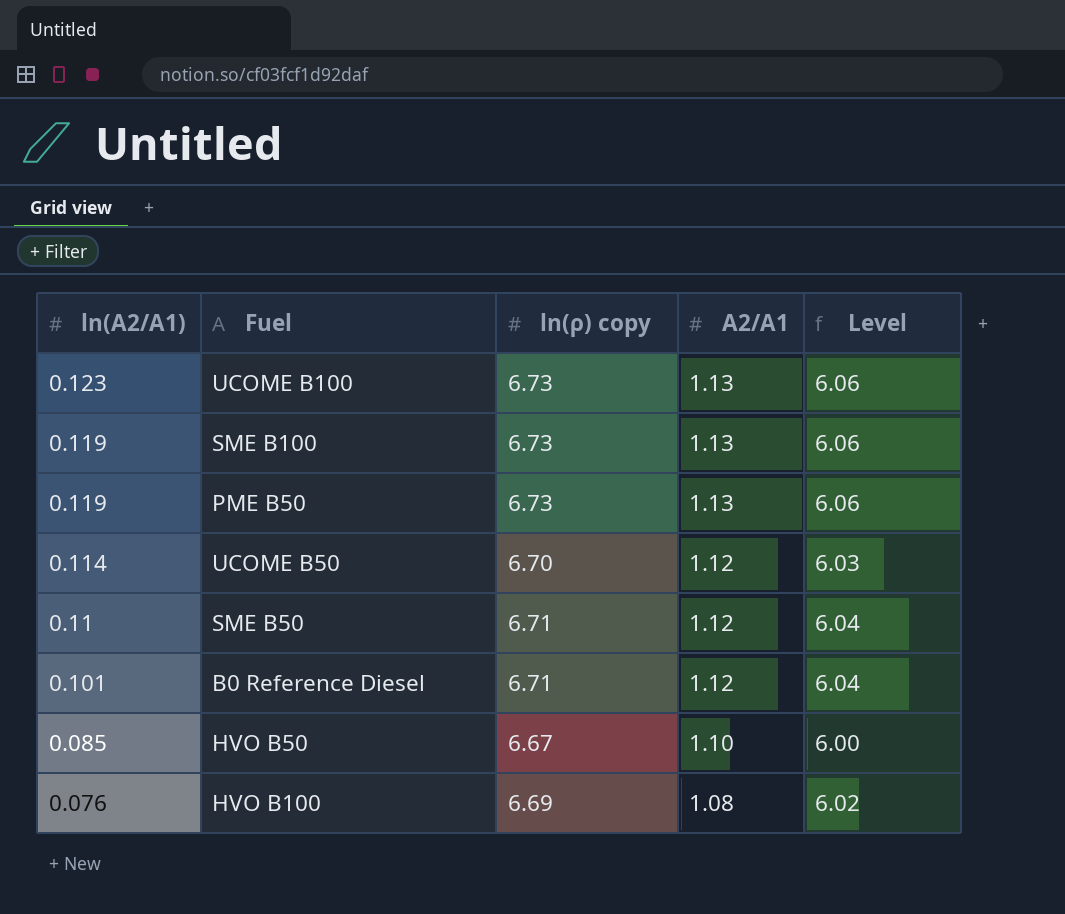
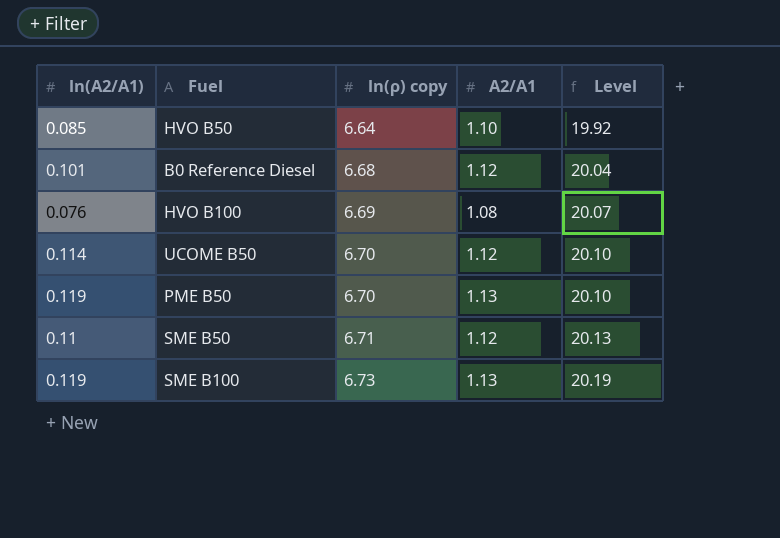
row order: ln(A2/A1) descending -> ln(ρ) copy ascending
column Level | formula: [ln(ρ) copy] * 0.9 -> [ln(ρ) copy] * 3
row UCOME B100: 0.123 | 6.73 | 1.13 | 6.06 -> none
HVO B50 | ln(ρ) copy: 6.67 -> 6.64
B0 Reference Diesel | ln(ρ) copy: 6.71 -> 6.68
PME B50 | ln(ρ) copy: 6.73 -> 6.70

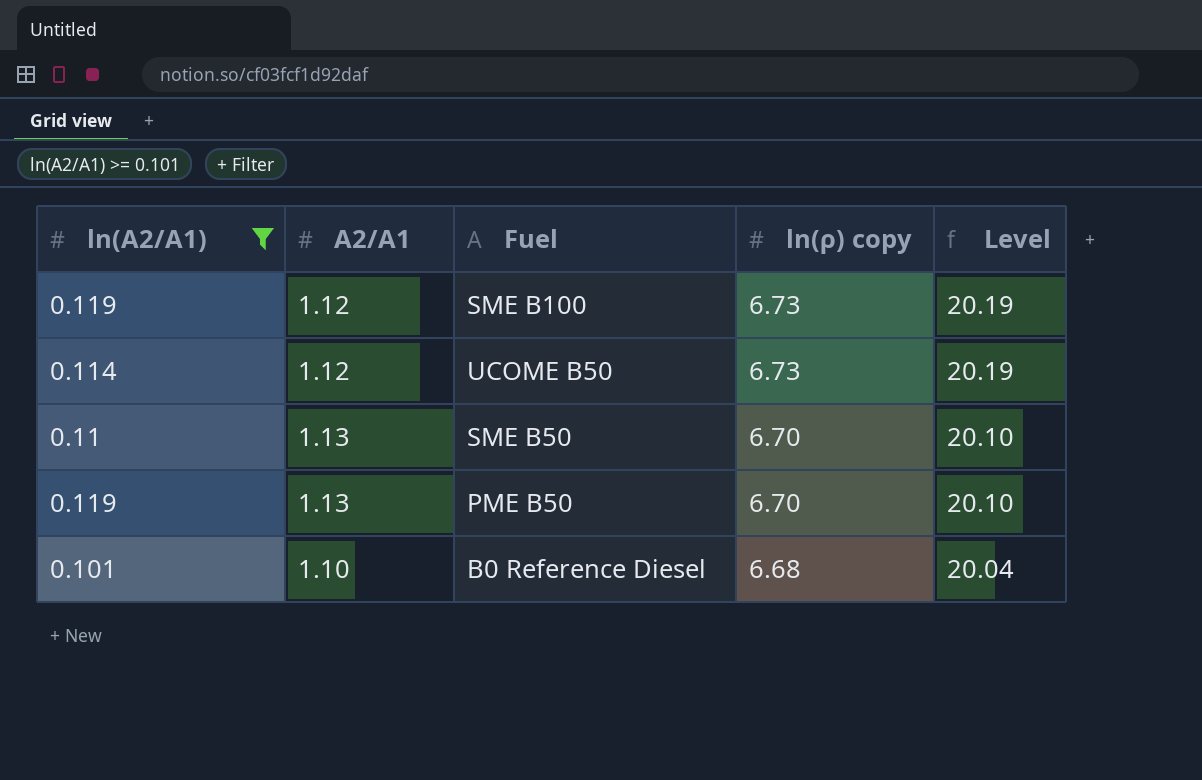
filter: none -> ln(A2/A1) >= 0.101
row order: ln(ρ) copy ascending -> ln(ρ) copy descending
column A2/A1 | position: 4 -> 2
SME B100 | A2/A1: 1.13 -> 1.12
UCOME B50 | ln(ρ) copy: 6.70 -> 6.73
UCOME B50 | Level: 20.10 -> 20.19
SME B50 | A2/A1: 1.12 -> 1.13
SME B50 | ln(ρ) copy: 6.71 -> 6.70
SME B50 | Level: 20.13 -> 20.10
B0 Reference Diesel | A2/A1: 1.12 -> 1.10

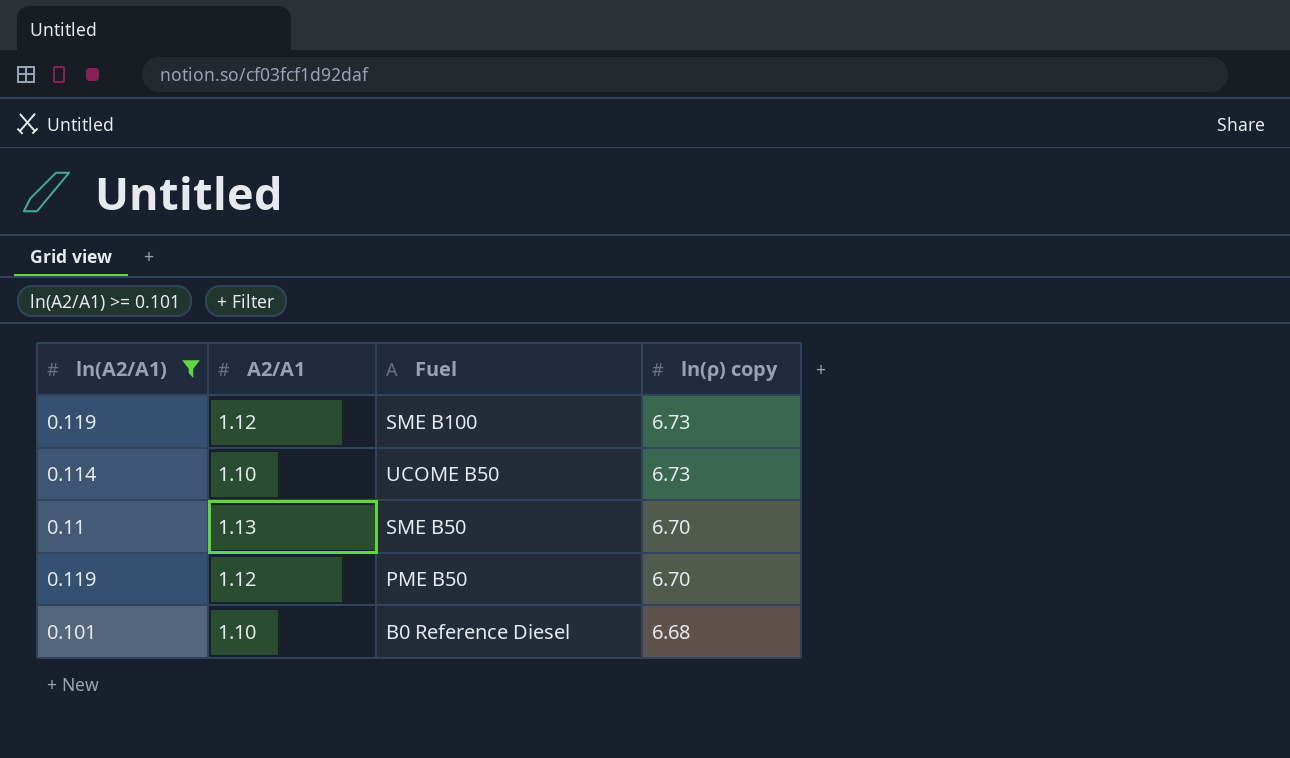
column Level | formula: [ln(ρ) copy] * 3 -> none
UCOME B50 | A2/A1: 1.12 -> 1.10
PME B50 | A2/A1: 1.13 -> 1.12

